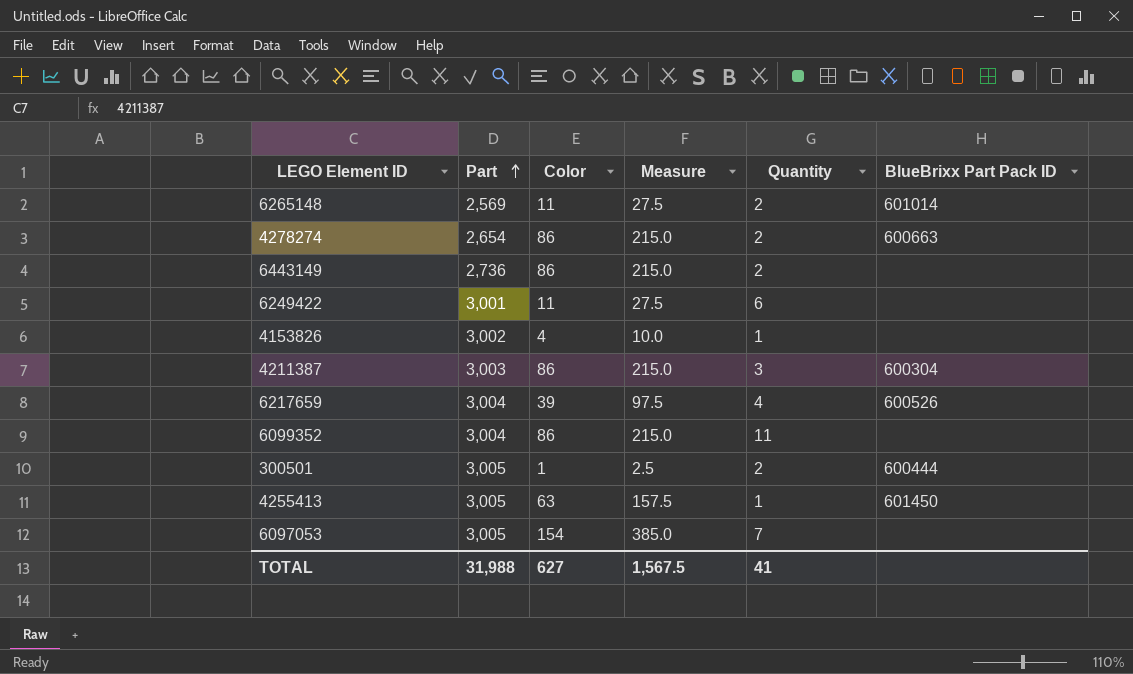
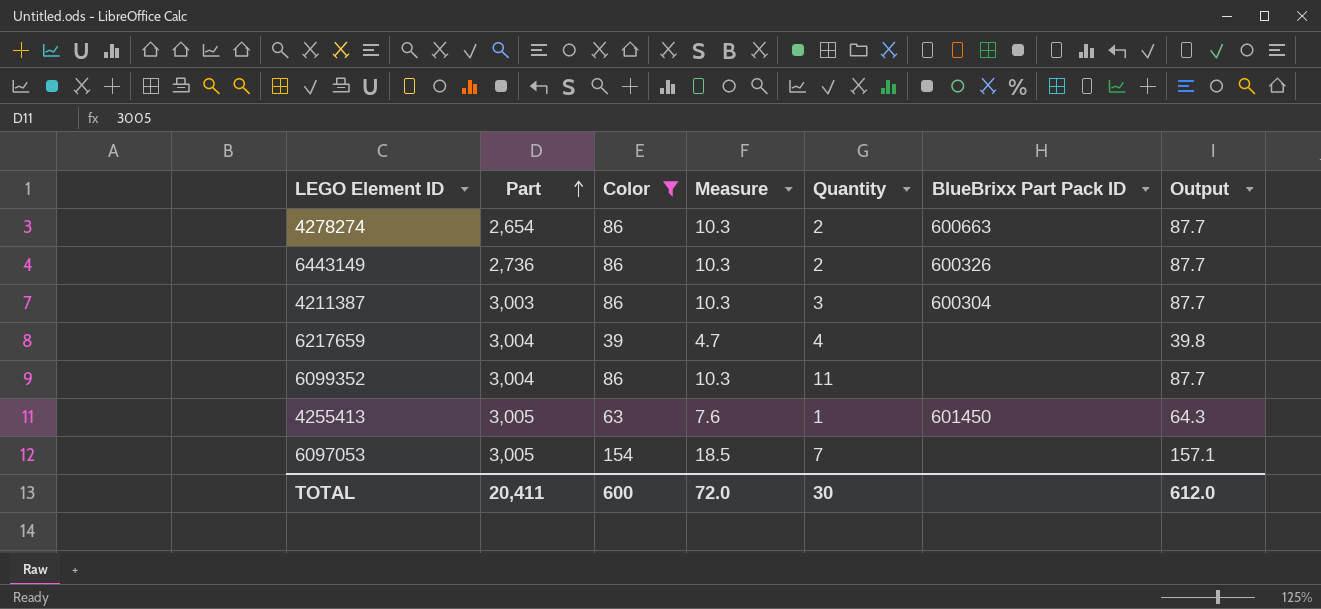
filter: none -> Color >= 39
column Measure | formula: [Color] * 2.5 -> [Color] * 0.12
column Output | formula: none -> [Color] * 1.02
6443149 | BlueBrixx Part Pack ID: none -> 600326
6217659 | BlueBrixx Part Pack ID: 600526 -> none
TOTAL | Part: 31,988 -> 20,411
TOTAL | Color: 627 -> 600
TOTAL | Measure: 1,567.5 -> 72.0
TOTAL | Quantity: 41 -> 30

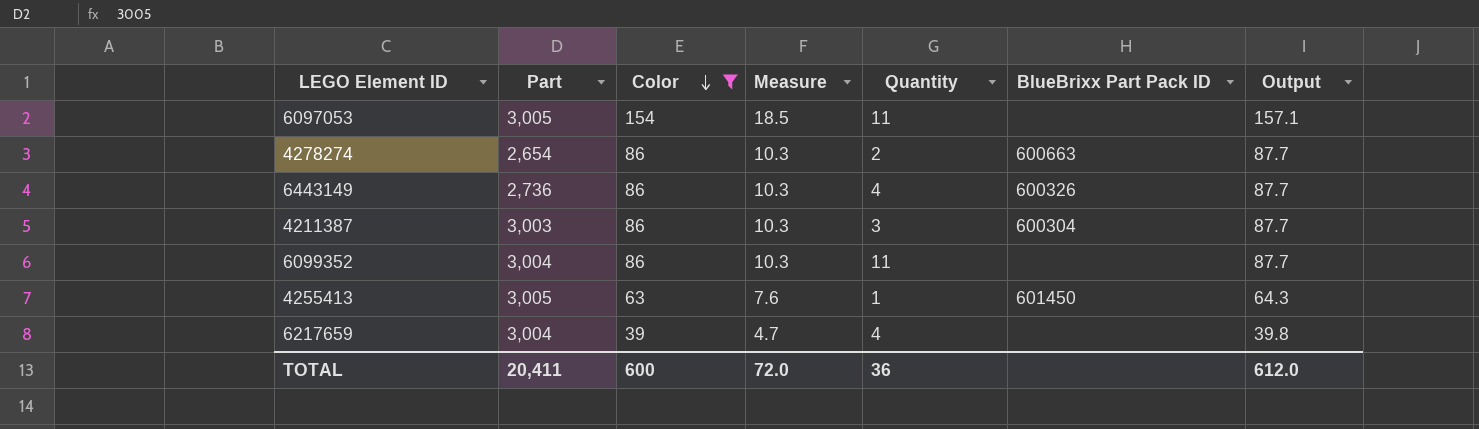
row order: Part ascending -> Color descending
6097053 | Quantity: 7 -> 11
6443149 | Quantity: 2 -> 4
TOTAL | Quantity: 30 -> 36

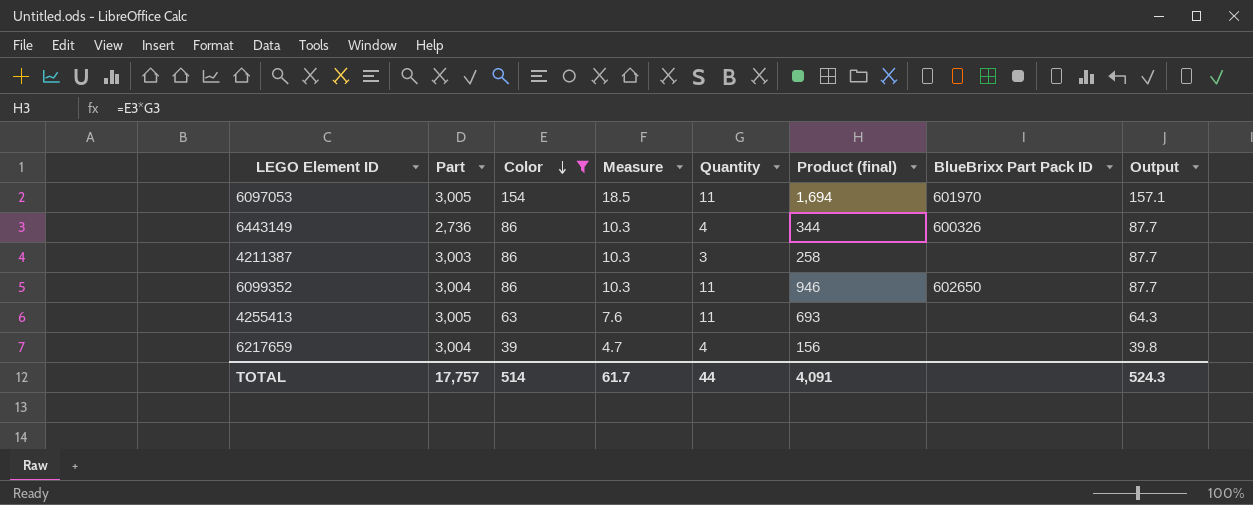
column Product (final) | formula: none -> [Color] * [Quantity]
row 4278274: 2,654 | 86 | 10.3 | 2 | 600663 | 87.7 -> none
6097053 | BlueBrixx Part Pack ID: none -> 601970
4211387 | BlueBrixx Part Pack ID: 600304 -> none
6099352 | BlueBrixx Part Pack ID: none -> 602650
4255413 | Quantity: 1 -> 11
4255413 | BlueBrixx Part Pack ID: 601450 -> none
TOTAL | Part: 20,411 -> 17,757
TOTAL | Color: 600 -> 514
TOTAL | Measure: 72.0 -> 61.7
TOTAL | Quantity: 36 -> 44
TOTAL | Output: 612.0 -> 524.3

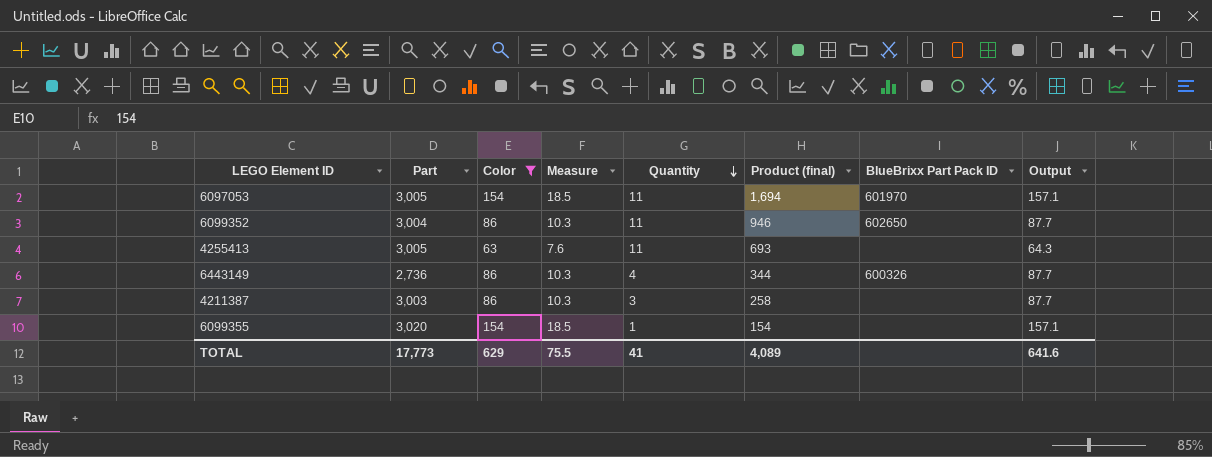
row order: Color descending -> Quantity descending
row 6217659: 3,004 | 39 | 4.7 | 4 | 156 | none | 39.8 -> none
row 6099355: none -> 3,020 | 154 | 18.5 | 1 | 154 | none | 157.1
TOTAL | Part: 17,757 -> 17,773
TOTAL | Color: 514 -> 629
TOTAL | Measure: 61.7 -> 75.5
TOTAL | Quantity: 44 -> 41
TOTAL | Product (final): 4,091 -> 4,089
TOTAL | Output: 524.3 -> 641.6

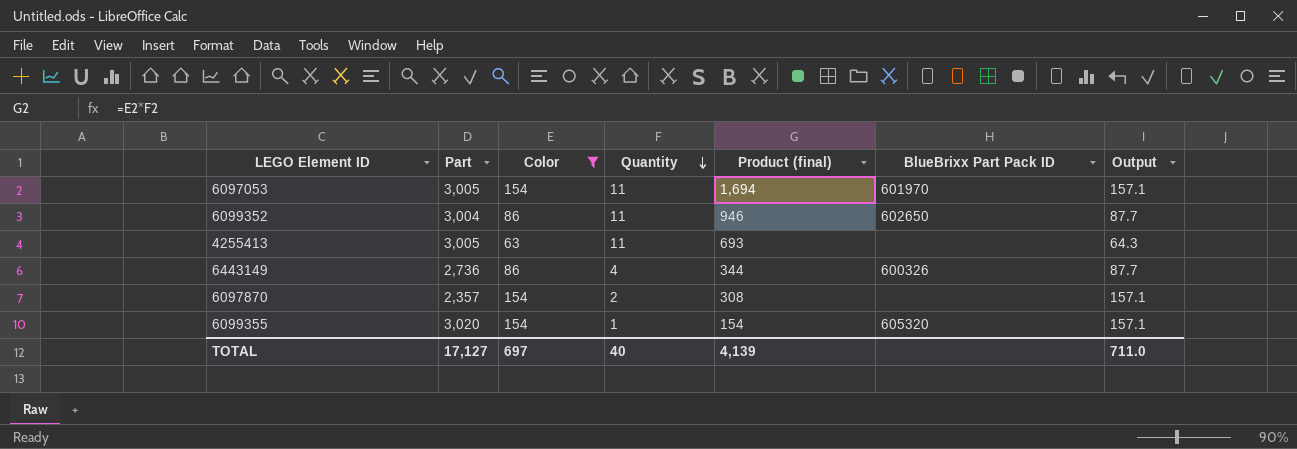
column Measure | formula: [Color] * 0.12 -> none
row 4211387: 3,003 | 86 | 10.3 | 3 | 258 | none | 87.7 -> none
row 6097870: none -> 2,357 | 154 | 2 | 308 | none | 157.1
6099355 | BlueBrixx Part Pack ID: none -> 605320
TOTAL | Part: 17,773 -> 17,127
TOTAL | Color: 629 -> 697
TOTAL | Quantity: 41 -> 40
TOTAL | Product (final): 4,089 -> 4,139
TOTAL | Output: 641.6 -> 711.0

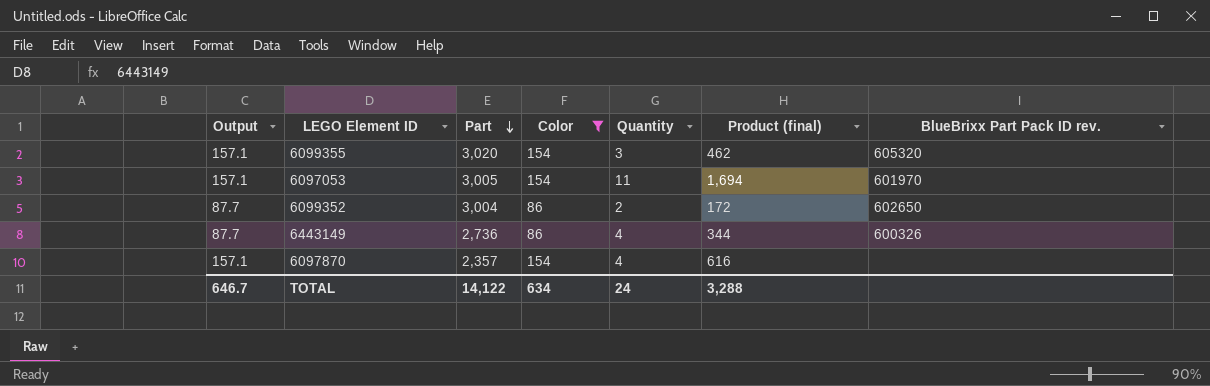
row order: Quantity descending -> Part descending
column Output | position: 7 -> 1
column name: BlueBrixx Part Pack ID -> BlueBrixx Part Pack ID rev.
row 4255413: 3,005 | 63 | 11 | 693 | none | 64.3 -> none
6099355 | Quantity: 1 -> 3
6099355 | Product (final): 154 -> 462
6099352 | Quantity: 11 -> 2
6099352 | Product (final): 946 -> 172
6097870 | Quantity: 2 -> 4
6097870 | Product (final): 308 -> 616
TOTAL | Output: 711.0 -> 646.7
TOTAL | Part: 17,127 -> 14,122
TOTAL | Color: 697 -> 634
TOTAL | Quantity: 40 -> 24
TOTAL | Product (final): 4,139 -> 3,288

